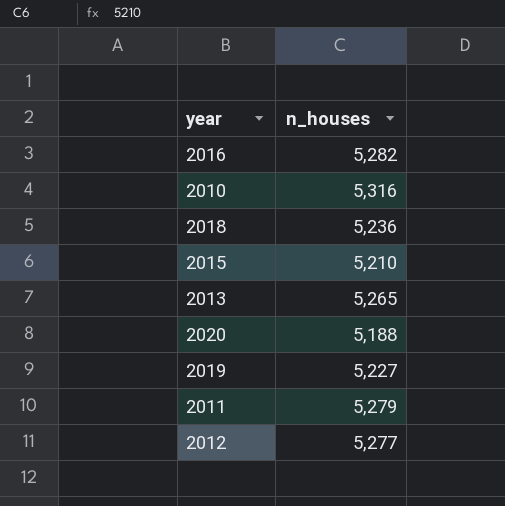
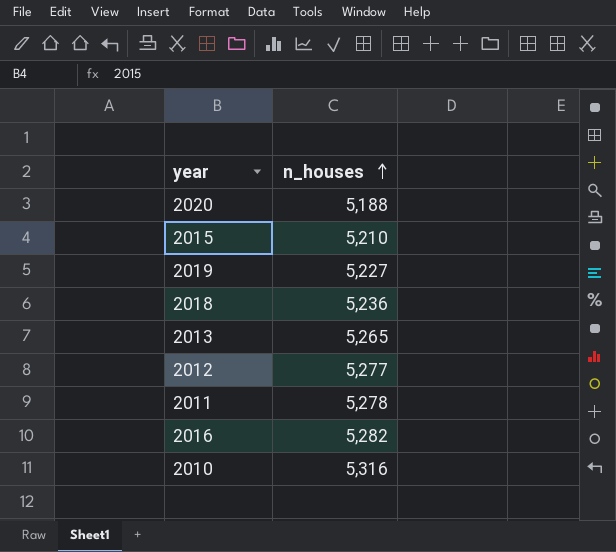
row order: none -> n_houses ascending
2011 | n_houses: 5,279 -> 5,278

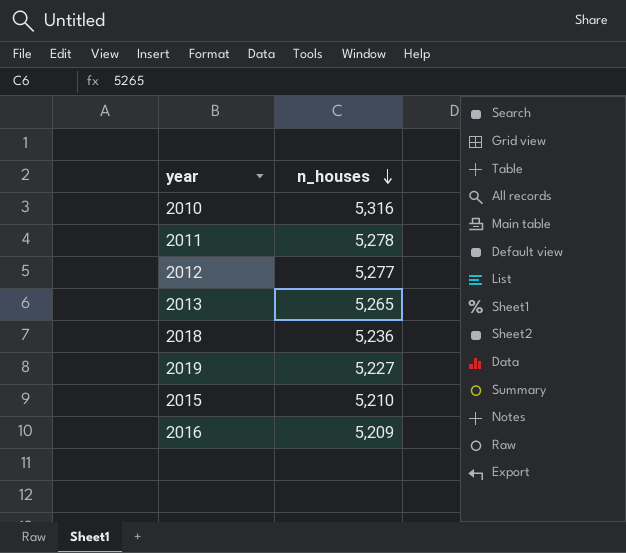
row order: n_houses ascending -> n_houses descending
row 2020: 5,188 -> none
2016 | n_houses: 5,282 -> 5,209

